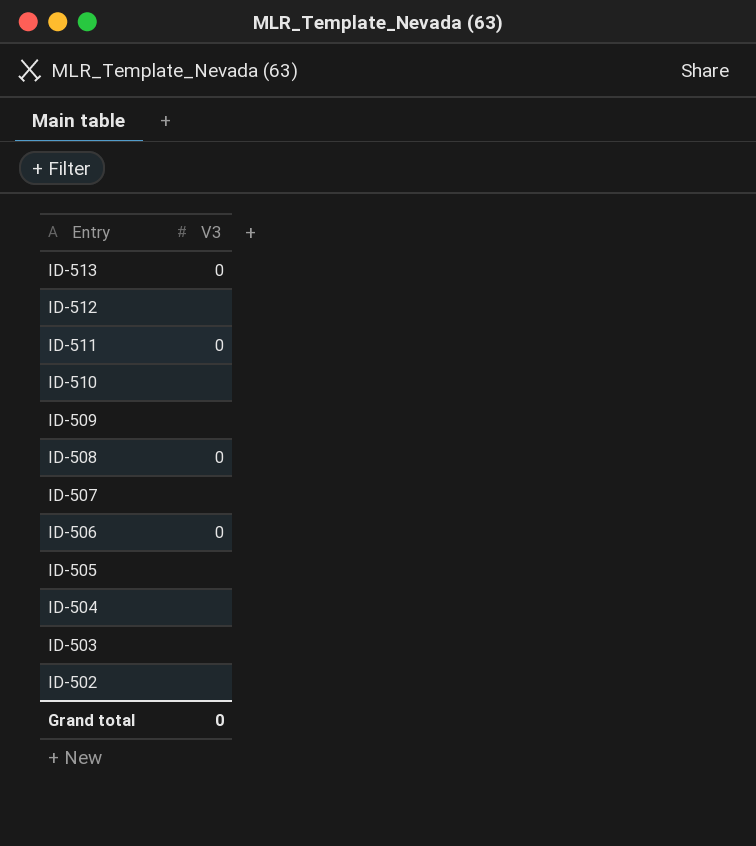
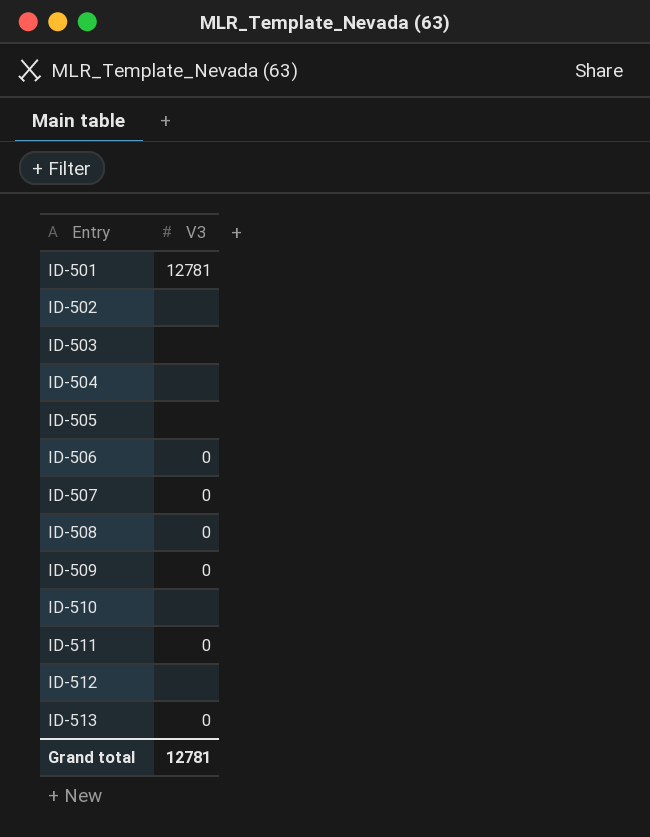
row order: Entry descending -> Entry ascending
row ID-501: none -> 12781
ID-507 | V3: none -> 0
ID-509 | V3: none -> 0
Grand total | V3: 0 -> 12781

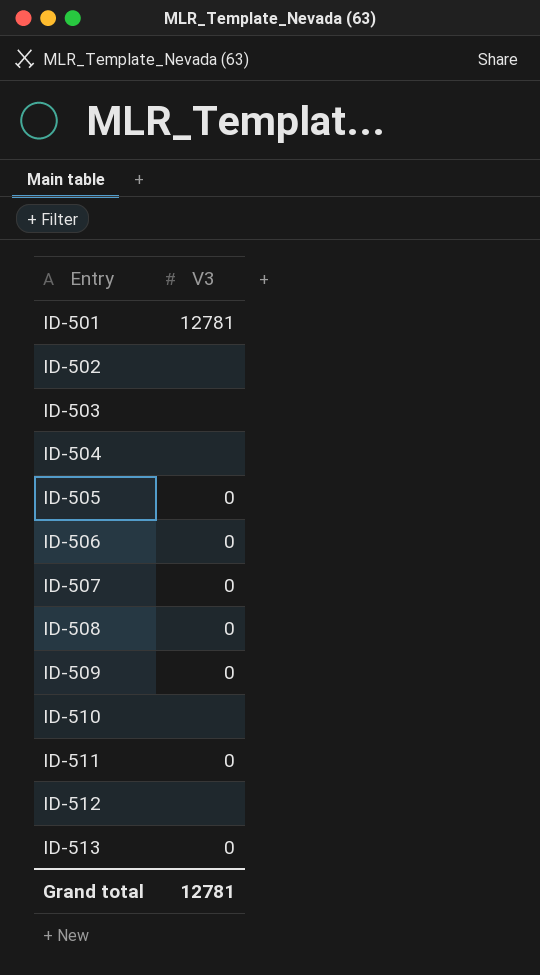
ID-505 | V3: none -> 0

